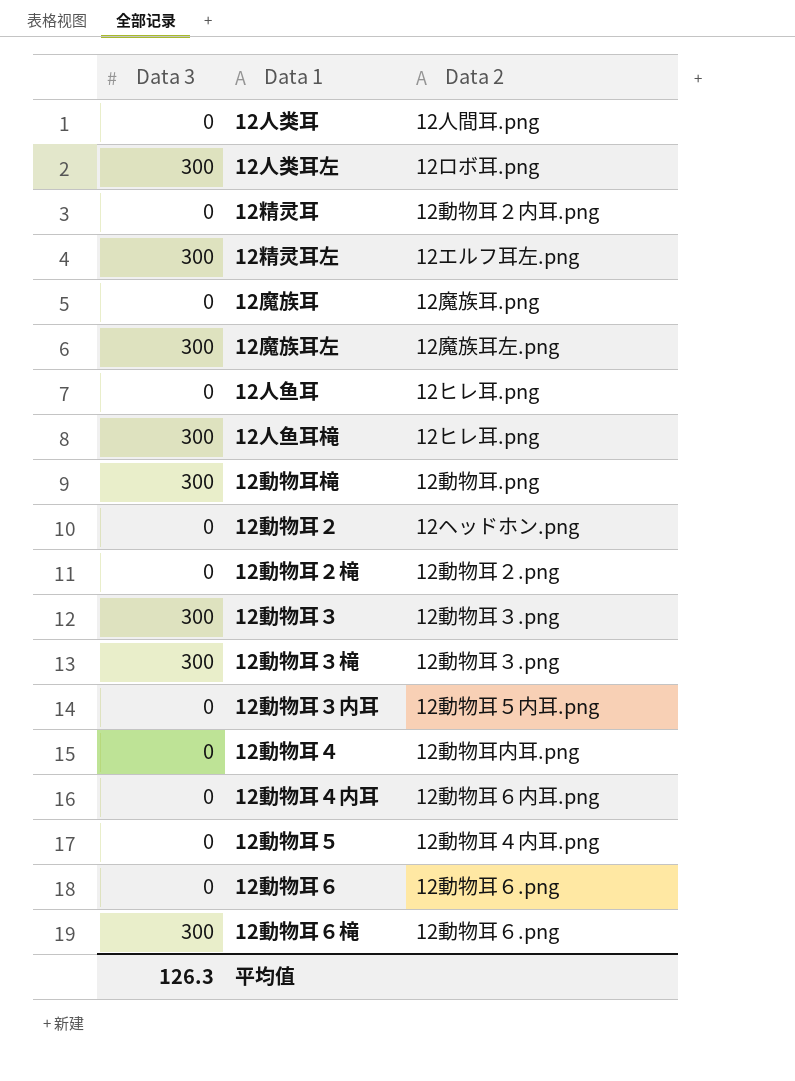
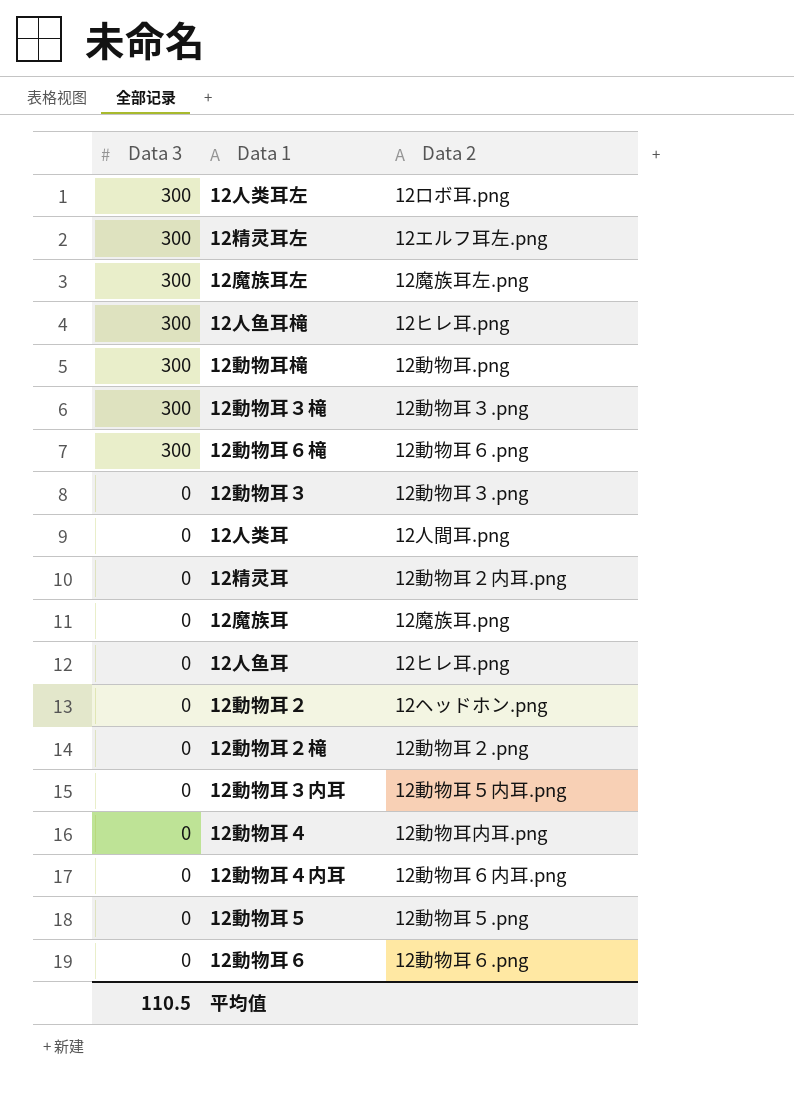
row order: none -> Data 3 descending
12動物耳３ | Data 3: 300 -> 0
12動物耳５ | Data 2: 12動物耳４内耳.png -> 12動物耳５.png
平均值 | Data 3: 126.3 -> 110.5

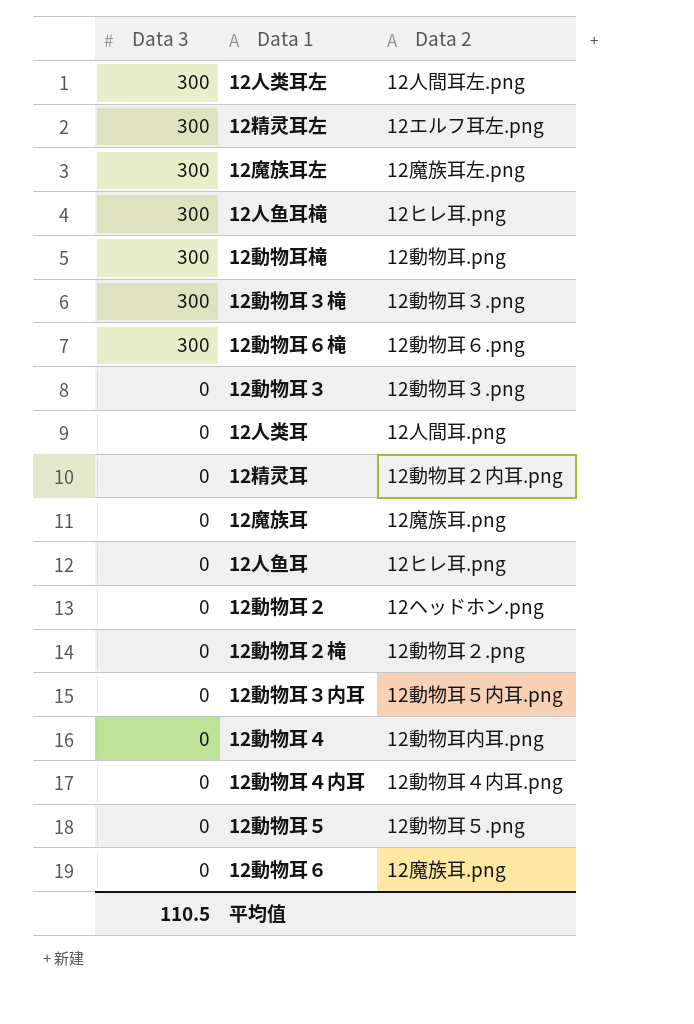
12人类耳左 | Data 2: 12ロボ耳.png -> 12人間耳左.png
12動物耳４内耳 | Data 2: 12動物耳６内耳.png -> 12動物耳４内耳.png
12動物耳６ | Data 2: 12動物耳６.png -> 12魔族耳.png

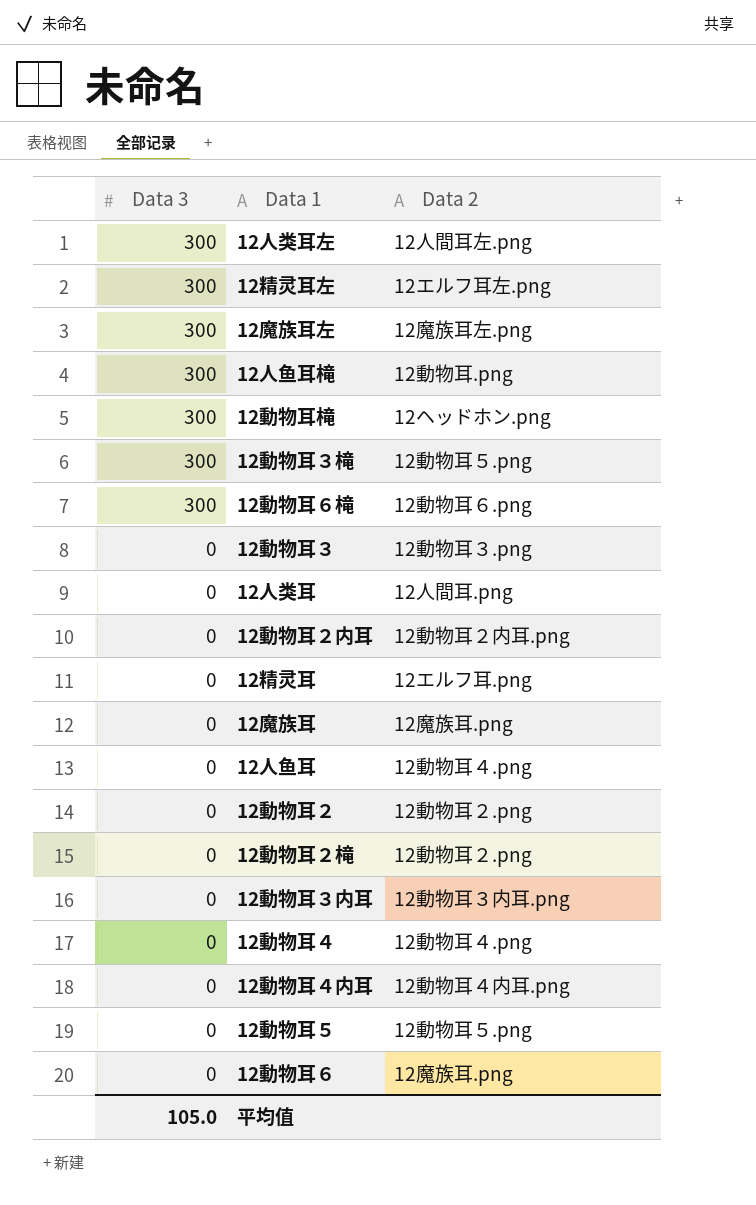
12人鱼耳槞 | Data 2: 12ヒレ耳.png -> 12動物耳.png
12動物耳槞 | Data 2: 12動物耳.png -> 12ヘッドホン.png
12動物耳３槞 | Data 2: 12動物耳３.png -> 12動物耳５.png
row 12動物耳２内耳: none -> 0 | 12動物耳２内耳.png
12精灵耳 | Data 2: 12動物耳２内耳.png -> 12エルフ耳.png
12人鱼耳 | Data 2: 12ヒレ耳.png -> 12動物耳４.png
12動物耳２ | Data 2: 12ヘッドホン.png -> 12動物耳２.png
12動物耳３内耳 | Data 2: 12動物耳５内耳.png -> 12動物耳３内耳.png
12動物耳４ | Data 2: 12動物耳内耳.png -> 12動物耳４.png
平均值 | Data 3: 110.5 -> 105.0

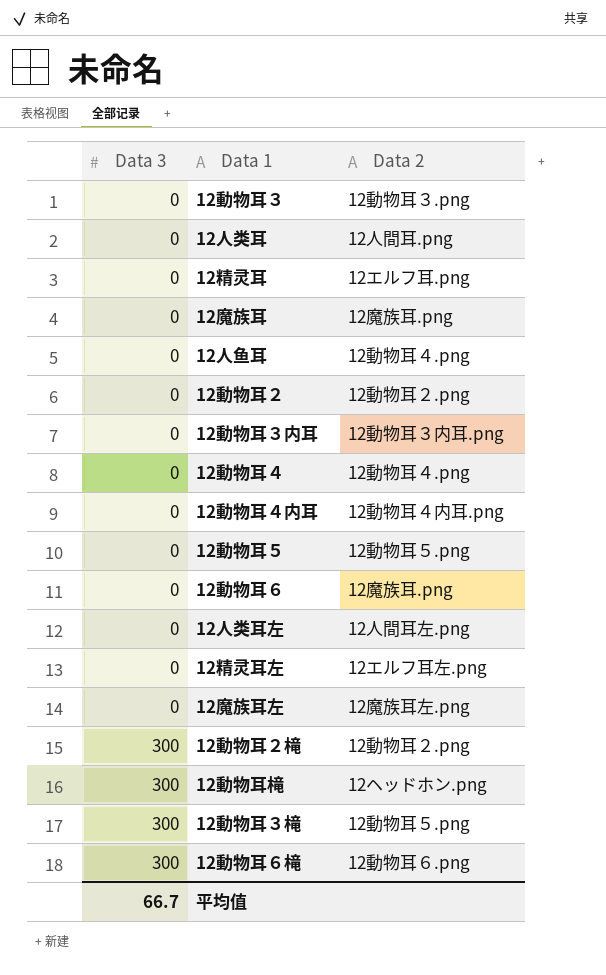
row order: Data 3 descending -> Data 3 ascending
row 12人鱼耳槞: 300 | 12動物耳.png -> none
row 12動物耳２内耳: 0 | 12動物耳２内耳.png -> none
12人类耳左 | Data 3: 300 -> 0
12精灵耳左 | Data 3: 300 -> 0
12魔族耳左 | Data 3: 300 -> 0
12動物耳２槞 | Data 3: 0 -> 300
平均值 | Data 3: 105.0 -> 66.7

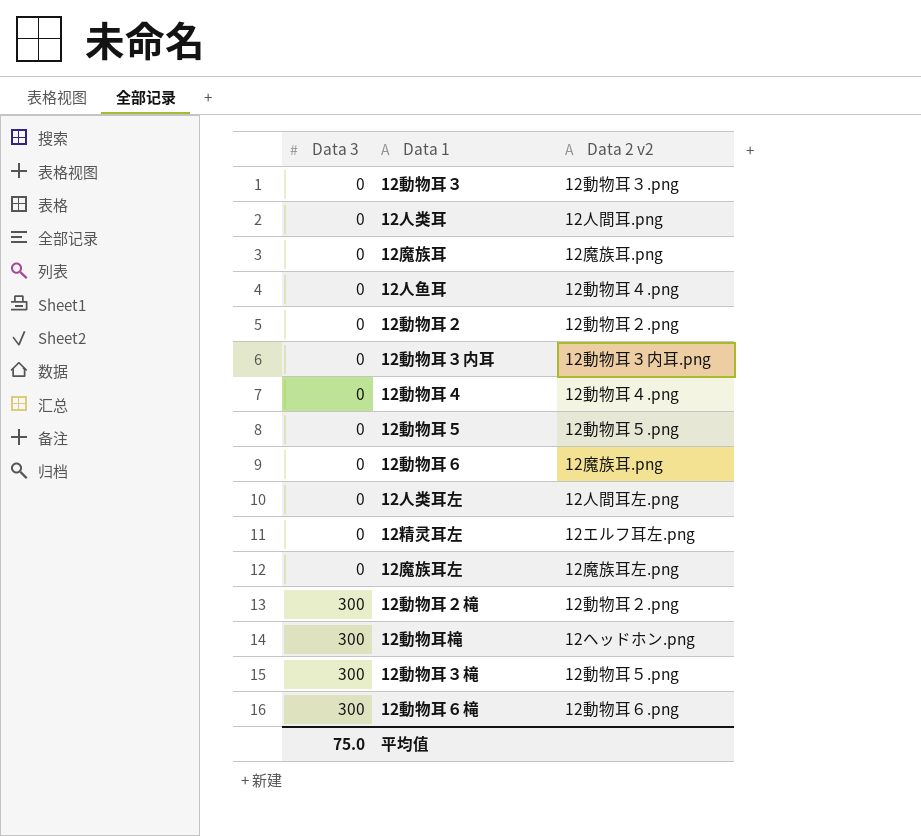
column name: Data 2 -> Data 2 v2
row 12精灵耳: 0 | 12エルフ耳.png -> none
row 12動物耳４内耳: 0 | 12動物耳４内耳.png -> none
平均值 | Data 3: 66.7 -> 75.0

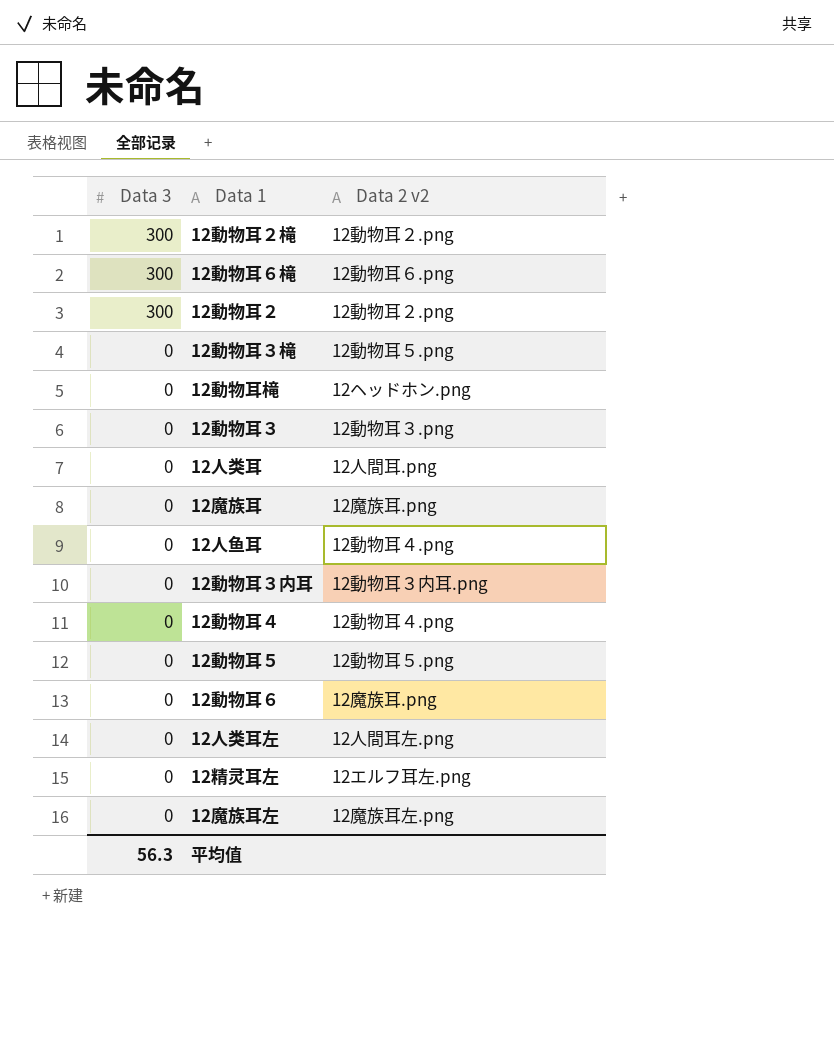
row order: Data 3 ascending -> Data 3 descending
12動物耳２ | Data 3: 0 -> 300
12動物耳３槞 | Data 3: 300 -> 0
12動物耳槞 | Data 3: 300 -> 0
平均值 | Data 3: 75.0 -> 56.3

